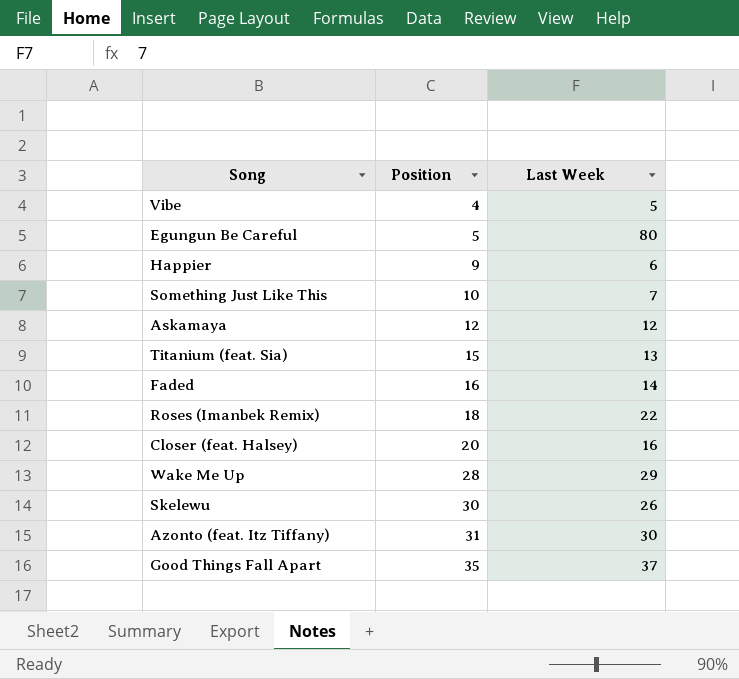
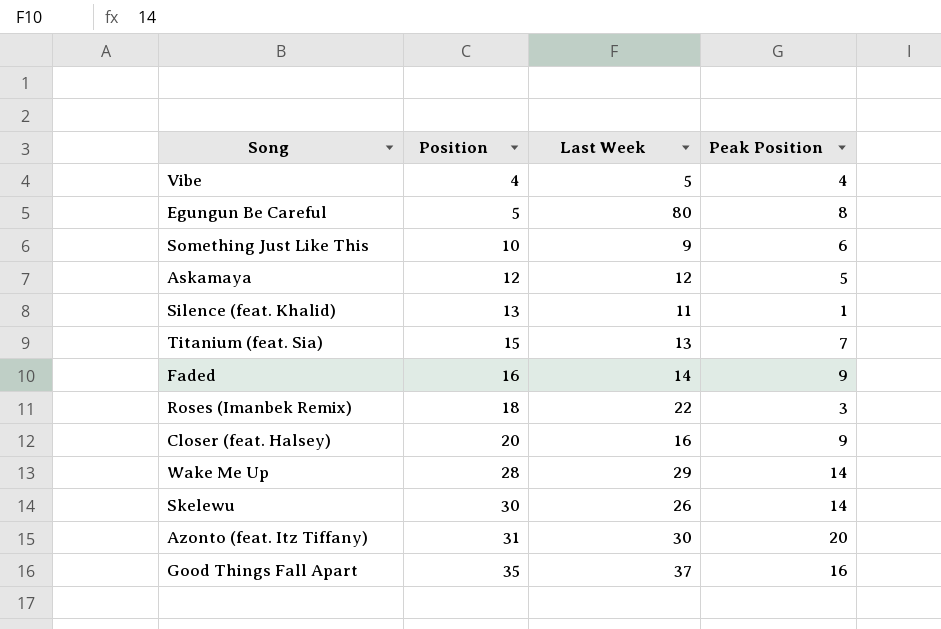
column Peak Position | position: none -> 4
row Happier: 9 | 6 -> none
Something Just Like This | Last Week: 7 -> 9
row Silence (feat. Khalid): none -> 13 | 11 | 1

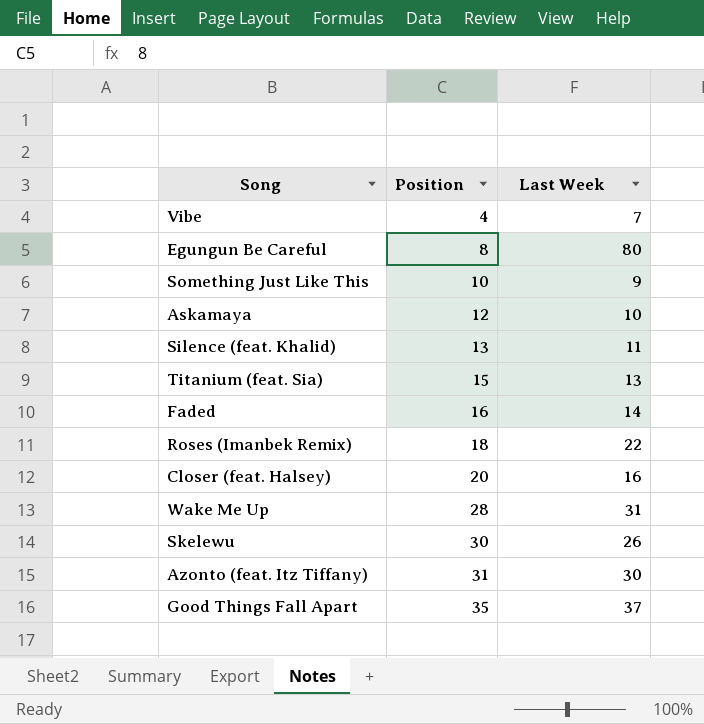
column Peak Position | position: 4 -> none
Vibe | Last Week: 5 -> 7
Egungun Be Careful | Position: 5 -> 8
Askamaya | Last Week: 12 -> 10
Wake Me Up | Last Week: 29 -> 31

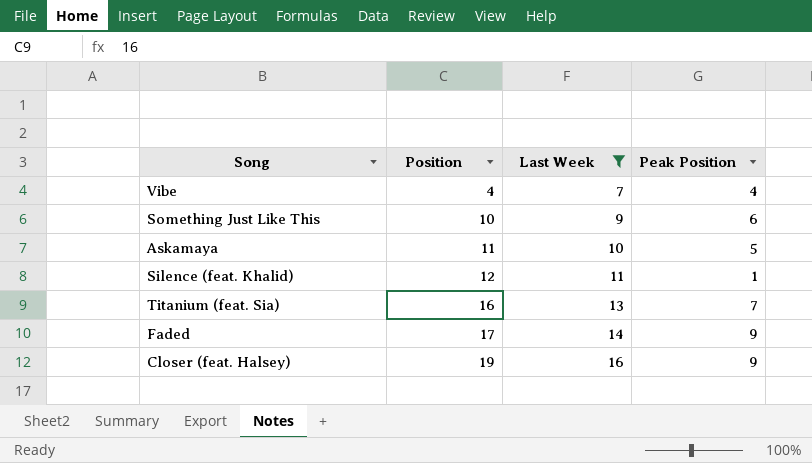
filter: none -> Last Week <= 16
column Peak Position | position: none -> 4
Askamaya | Position: 12 -> 11
Silence (feat. Khalid) | Position: 13 -> 12
Titanium (feat. Sia) | Position: 15 -> 16
Faded | Position: 16 -> 17
Closer (feat. Halsey) | Position: 20 -> 19

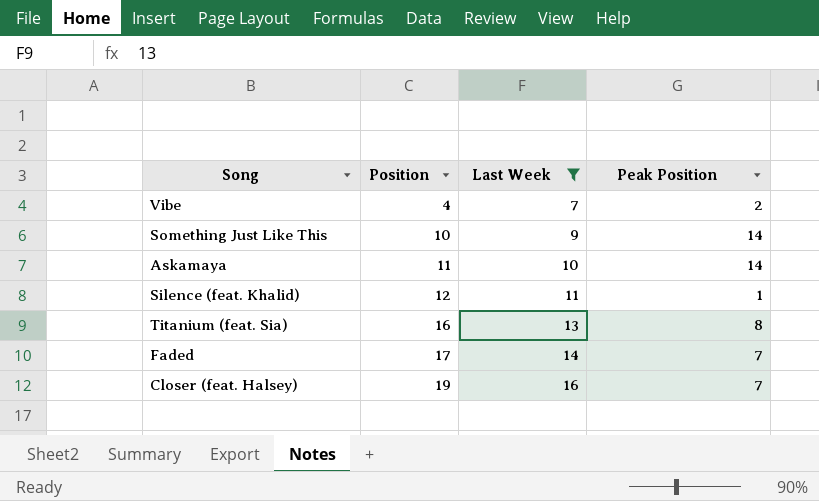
Vibe | Peak Position: 4 -> 2
Something Just Like This | Peak Position: 6 -> 14
Askamaya | Peak Position: 5 -> 14
Titanium (feat. Sia) | Peak Position: 7 -> 8
Faded | Peak Position: 9 -> 7
Closer (feat. Halsey) | Peak Position: 9 -> 7

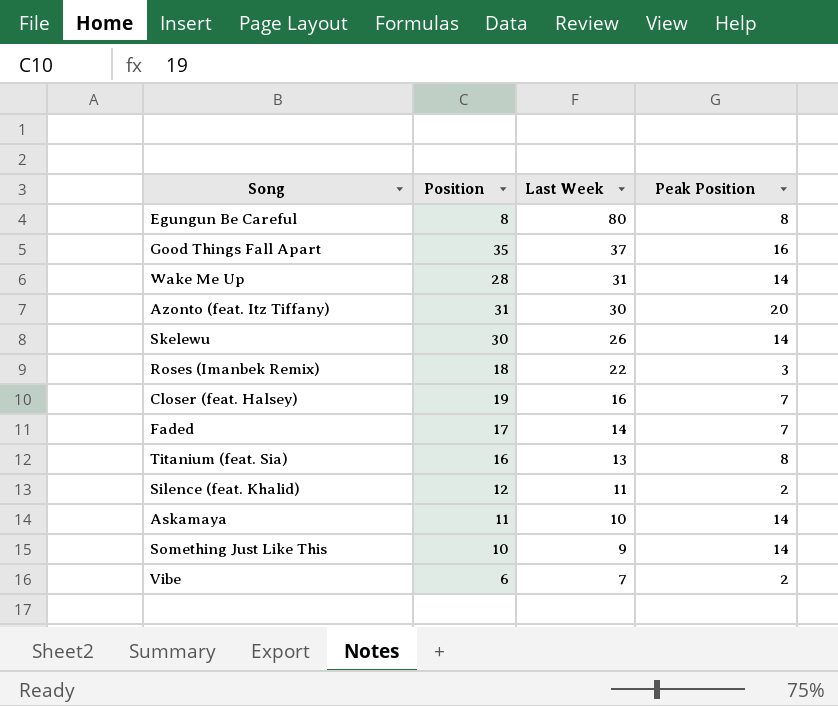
filter: Last Week <= 16 -> none
row order: Position ascending -> Last Week descending
Silence (feat. Khalid) | Peak Position: 1 -> 2
Vibe | Position: 4 -> 6

